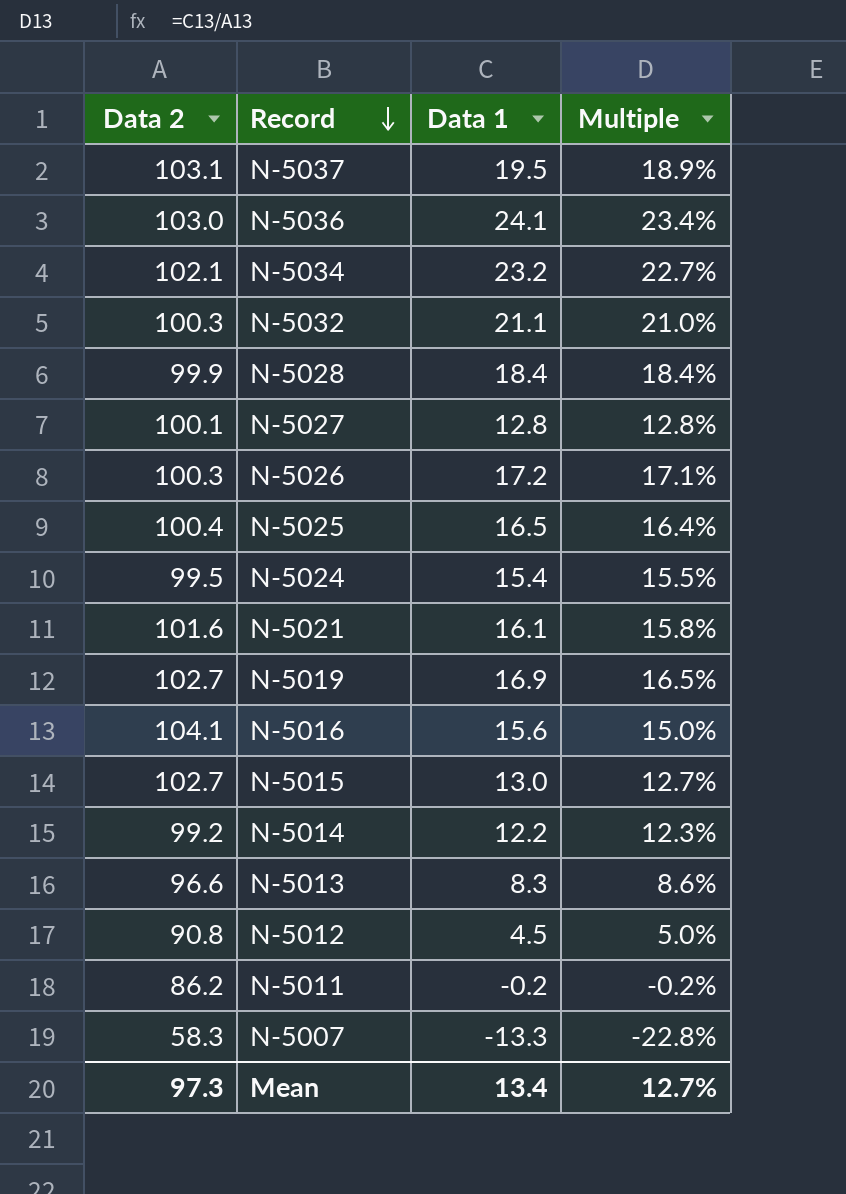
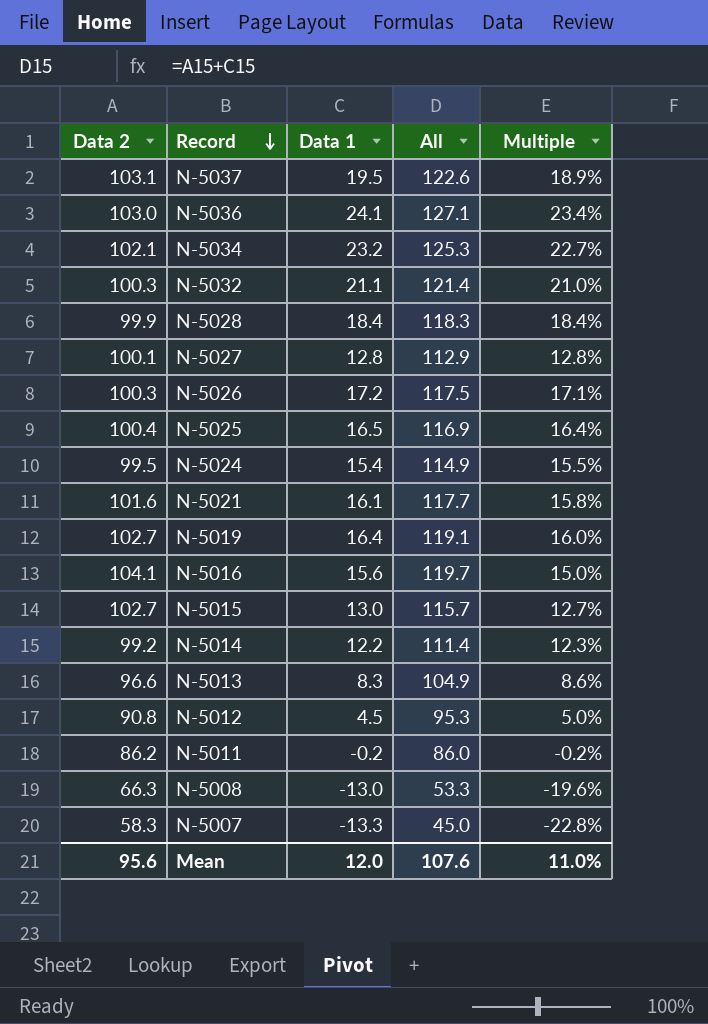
column All | formula: none -> [Data 2] + [Data 1]
N-5019 | Data 1: 16.9 -> 16.4
N-5019 | Multiple: 16.5% -> 16.0%
row N-5008: none -> 66.3 | -13.0 | 53.3 | -19.6%
Mean | Data 2: 97.3 -> 95.6
Mean | Data 1: 13.4 -> 12.0
Mean | Multiple: 12.7% -> 11.0%

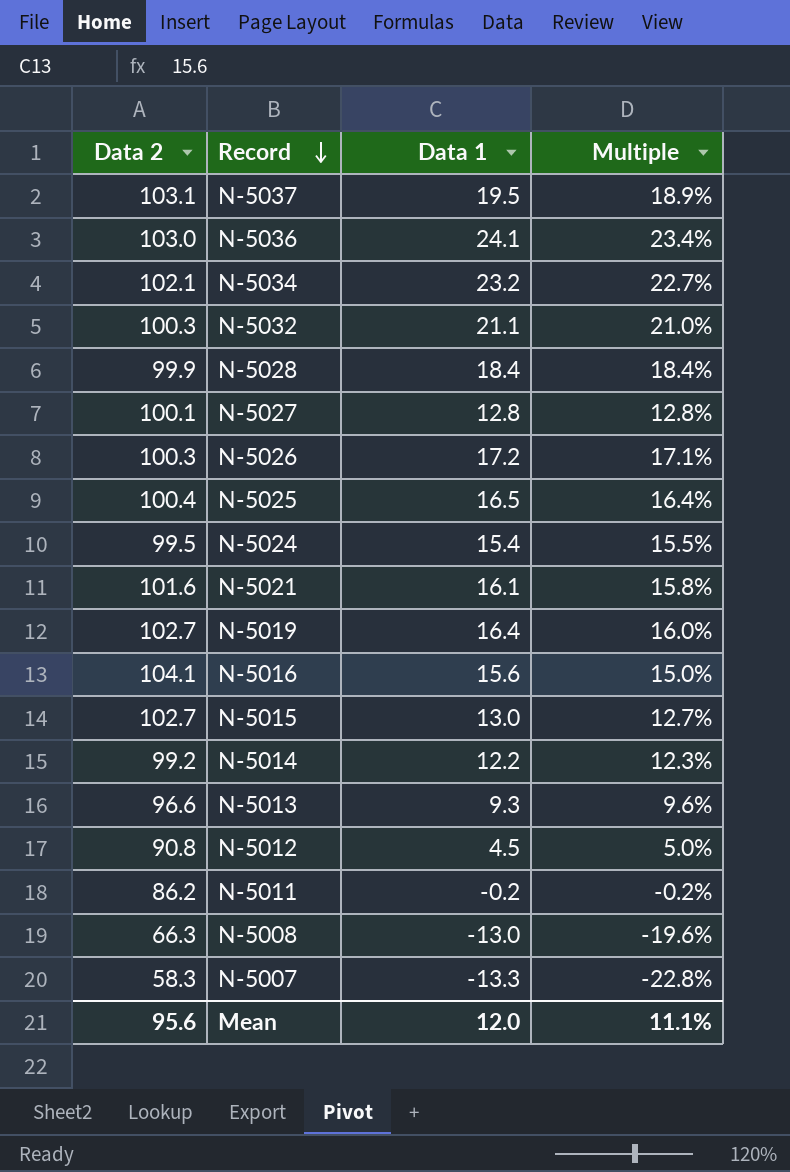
column All | formula: [Data 2] + [Data 1] -> none
N-5013 | Data 1: 8.3 -> 9.3
N-5013 | Multiple: 8.6% -> 9.6%
Mean | Multiple: 11.0% -> 11.1%

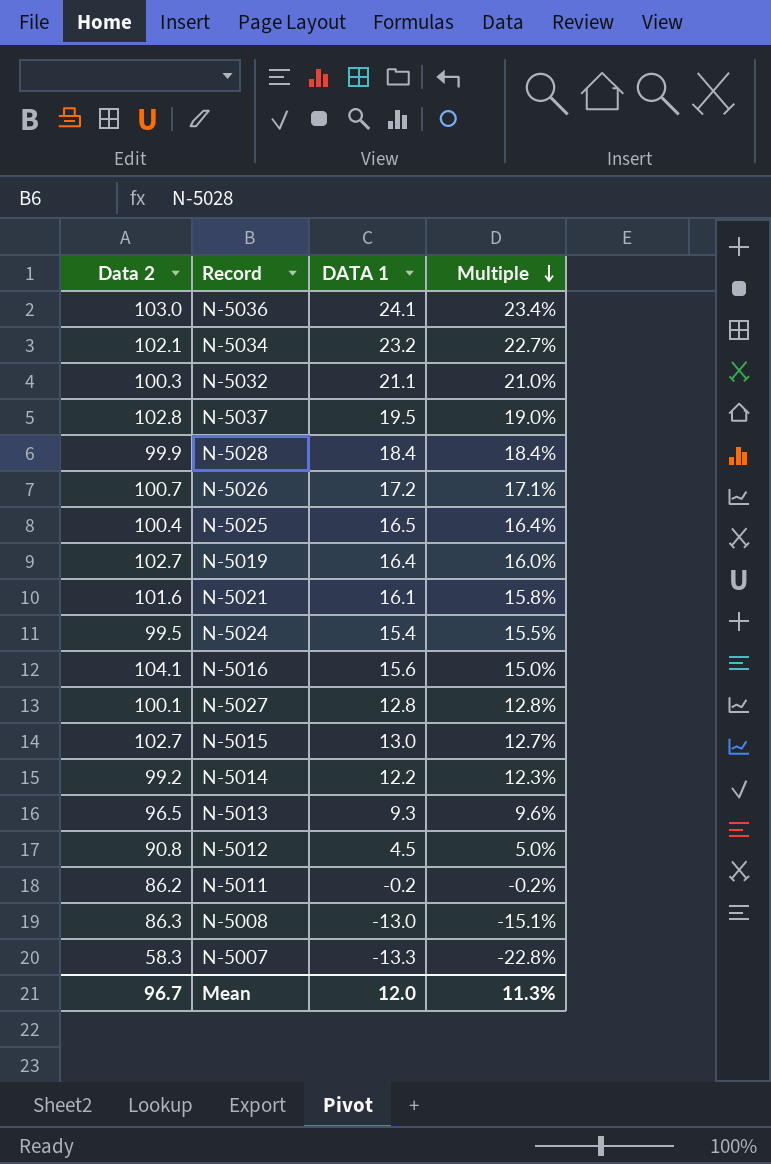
row order: Record descending -> Multiple descending
column name: Data 1 -> DATA 1
N-5037 | Data 2: 103.1 -> 102.8
N-5037 | Multiple: 18.9% -> 19.0%
N-5026 | Data 2: 100.3 -> 100.7
N-5013 | Data 2: 96.6 -> 96.5
N-5008 | Data 2: 66.3 -> 86.3
N-5008 | Multiple: -19.6% -> -15.1%
Mean | Data 2: 95.6 -> 96.7
Mean | Multiple: 11.1% -> 11.3%

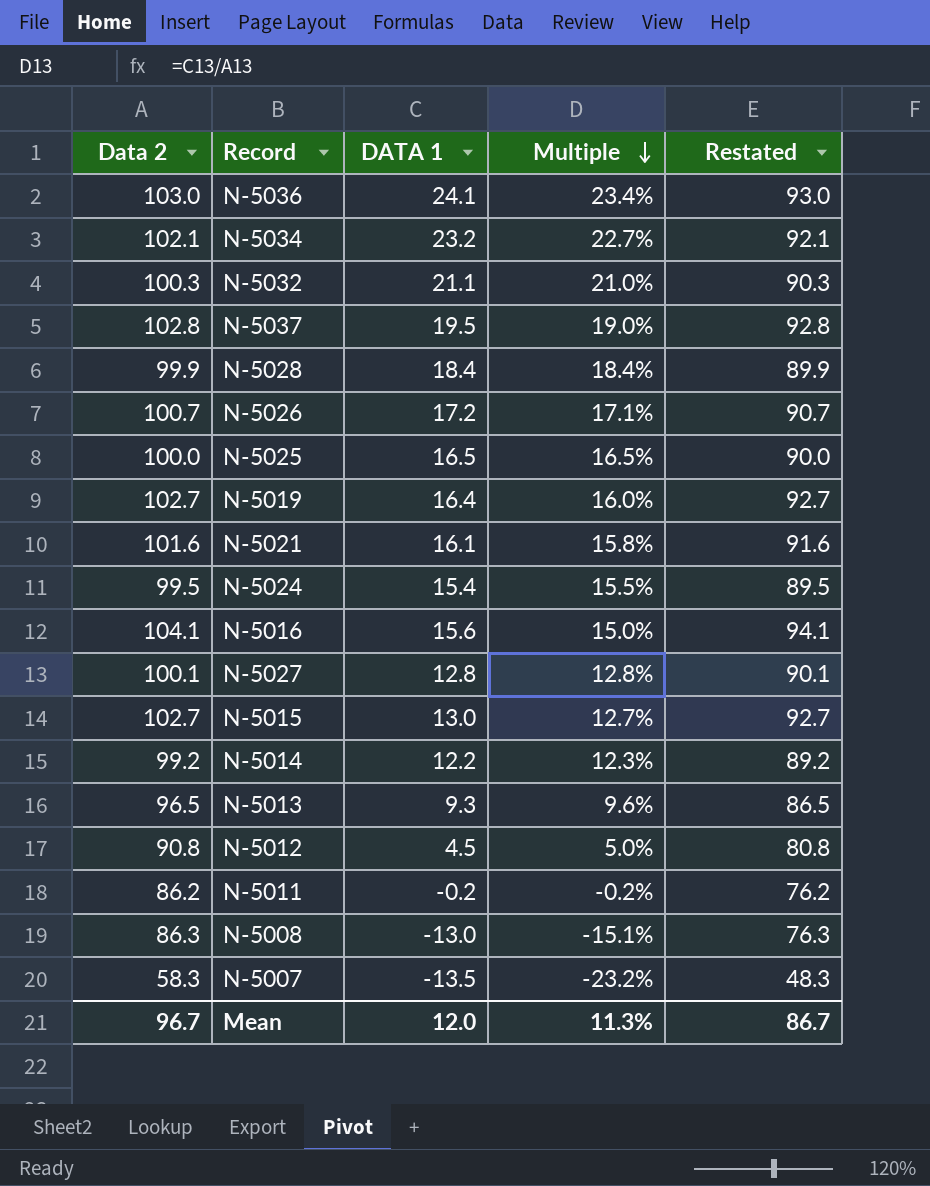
column Restated | formula: none -> [Data 2] - 10
N-5025 | Data 2: 100.4 -> 100.0
N-5025 | Multiple: 16.4% -> 16.5%
N-5007 | DATA 1: -13.3 -> -13.5
N-5007 | Multiple: -22.8% -> -23.2%

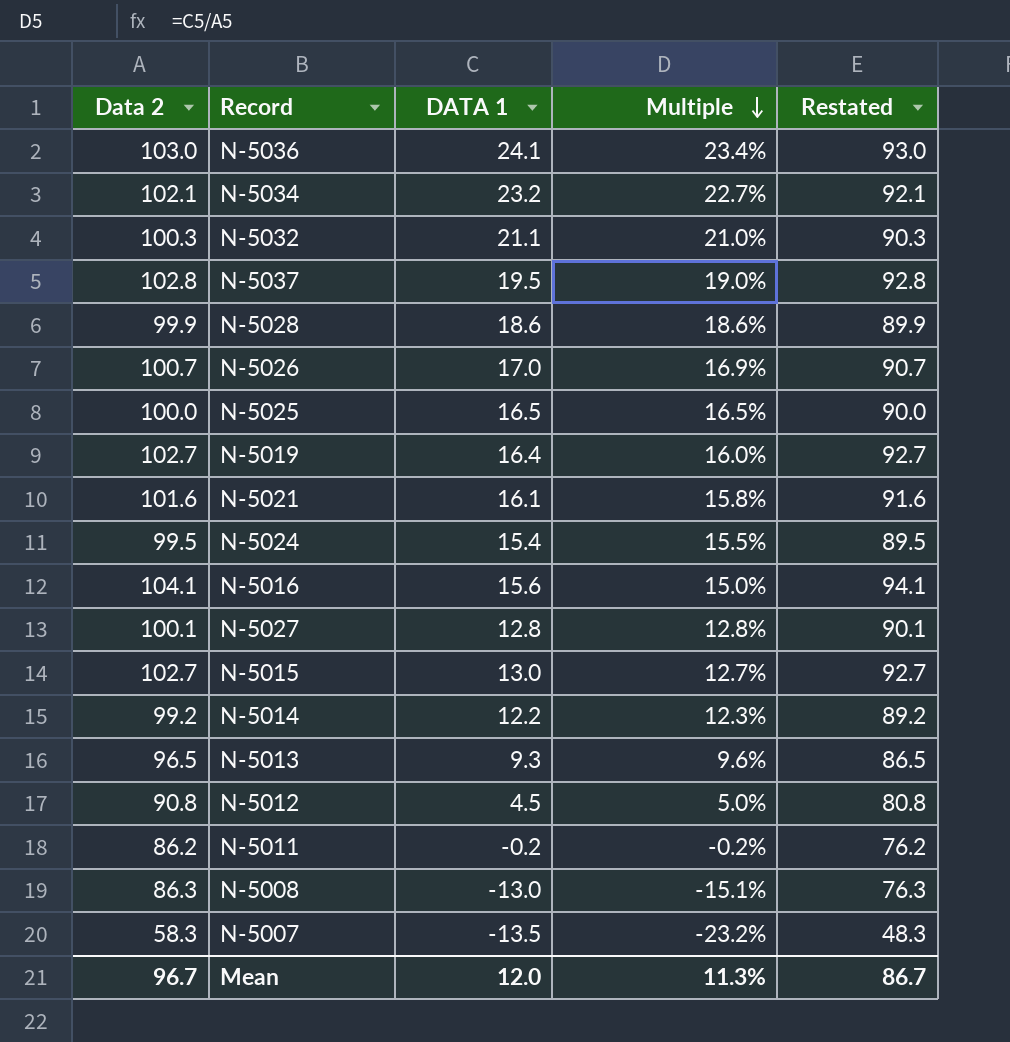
N-5028 | DATA 1: 18.4 -> 18.6
N-5028 | Multiple: 18.4% -> 18.6%
N-5026 | DATA 1: 17.2 -> 17.0
N-5026 | Multiple: 17.1% -> 16.9%

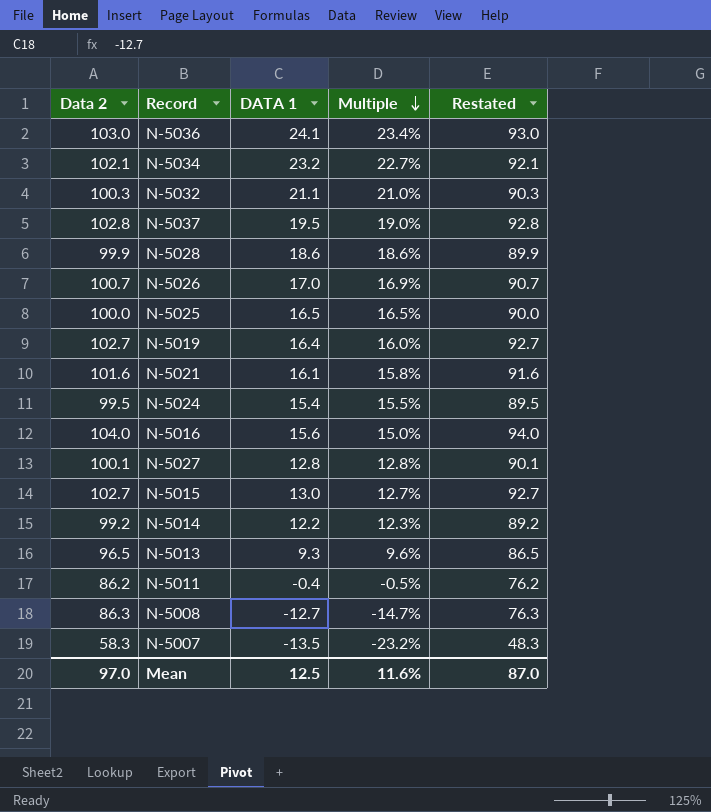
row N-5012: 90.8 | 4.5 | 5.0% | 80.8 -> none
N-5016 | Data 2: 104.1 -> 104.0
N-5016 | Restated: 94.1 -> 94.0
N-5011 | DATA 1: -0.2 -> -0.4
N-5011 | Multiple: -0.2% -> -0.5%
N-5008 | DATA 1: -13.0 -> -12.7
N-5008 | Multiple: -15.1% -> -14.7%
Mean | Data 2: 96.7 -> 97.0
Mean | DATA 1: 12.0 -> 12.5
Mean | Multiple: 11.3% -> 11.6%
Mean | Restated: 86.7 -> 87.0

